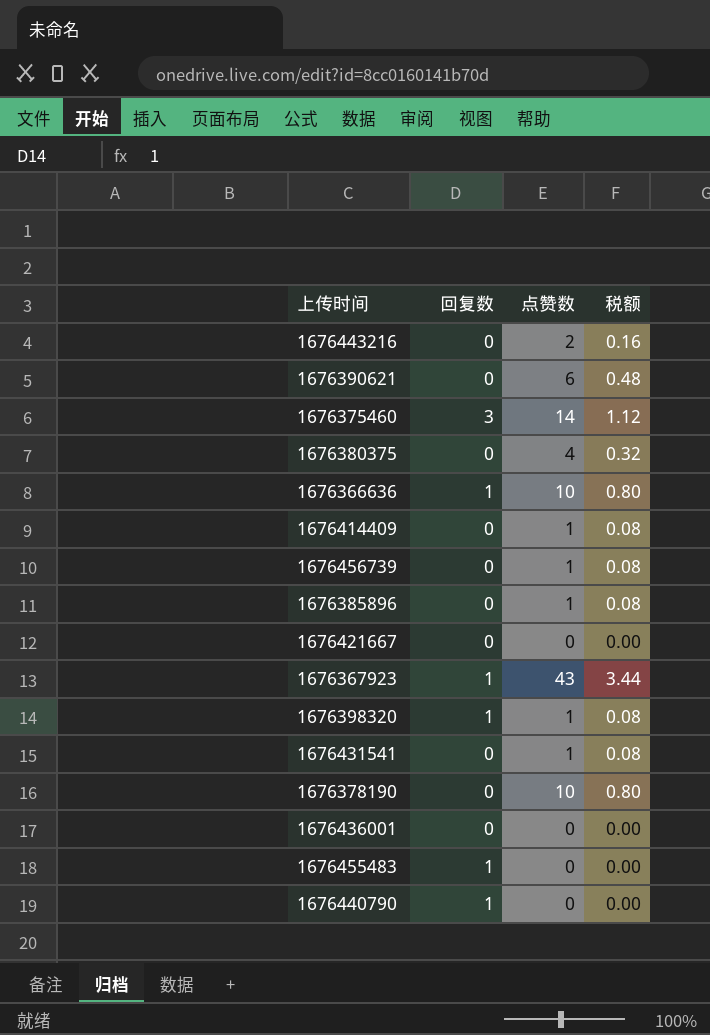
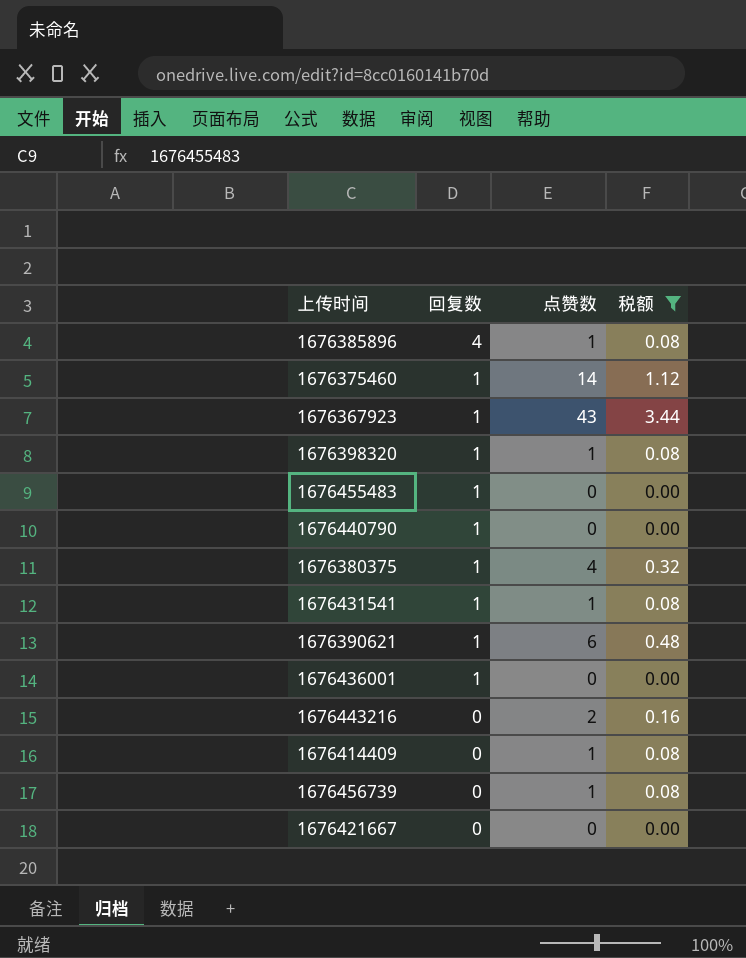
filter: none -> 税额 != 0.80
row order: none -> 回复数 descending
1676385896 | 回复数: 0 -> 4
1676375460 | 回复数: 3 -> 1
1676380375 | 回复数: 0 -> 1
1676431541 | 回复数: 0 -> 1
1676390621 | 回复数: 0 -> 1
1676436001 | 回复数: 0 -> 1

